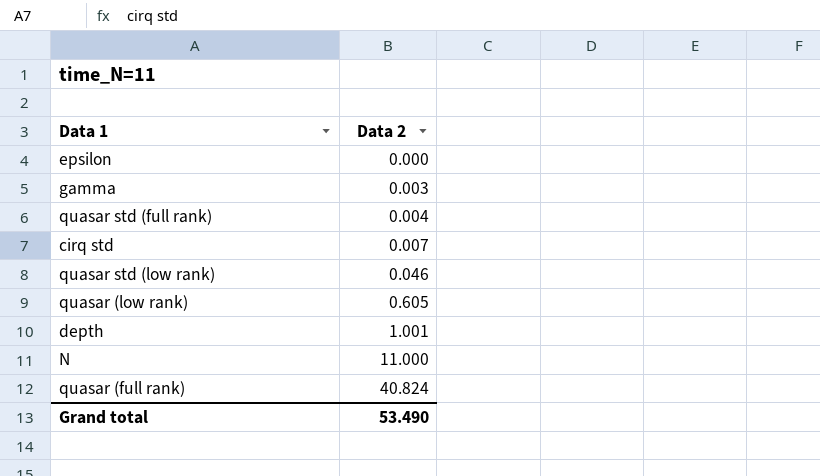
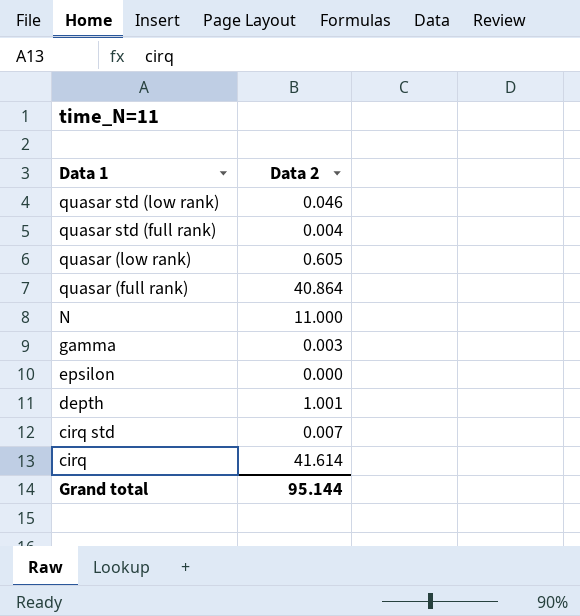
row order: Data 2 ascending -> Data 1 descending
quasar (full rank) | Data 2: 40.824 -> 40.864
row cirq: none -> 41.614
Grand total | Data 2: 53.490 -> 95.144

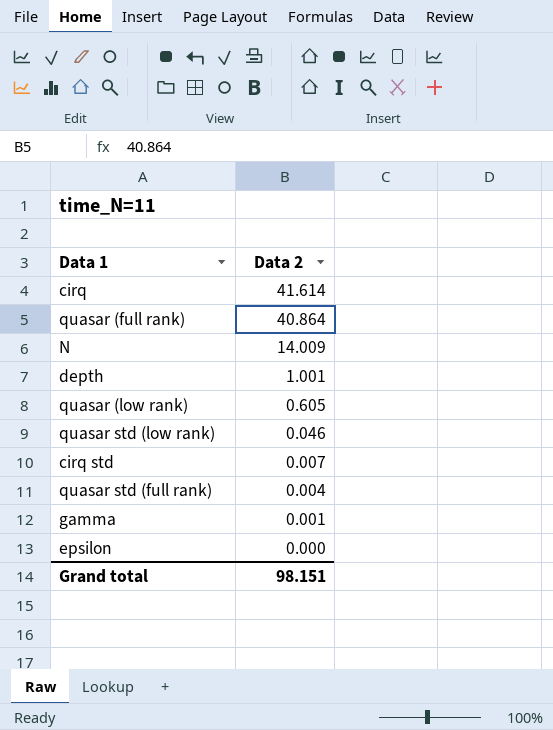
row order: Data 1 descending -> Data 2 descending
N | Data 2: 11.000 -> 14.009
gamma | Data 2: 0.003 -> 0.001
Grand total | Data 2: 95.144 -> 98.151

